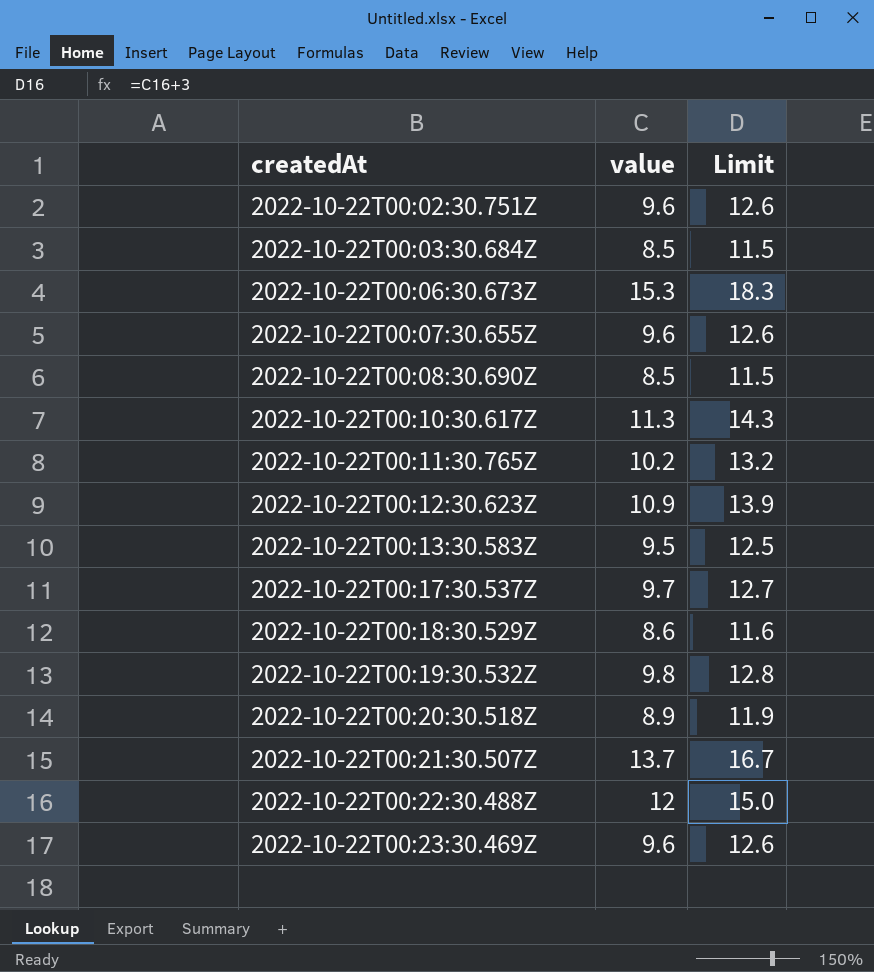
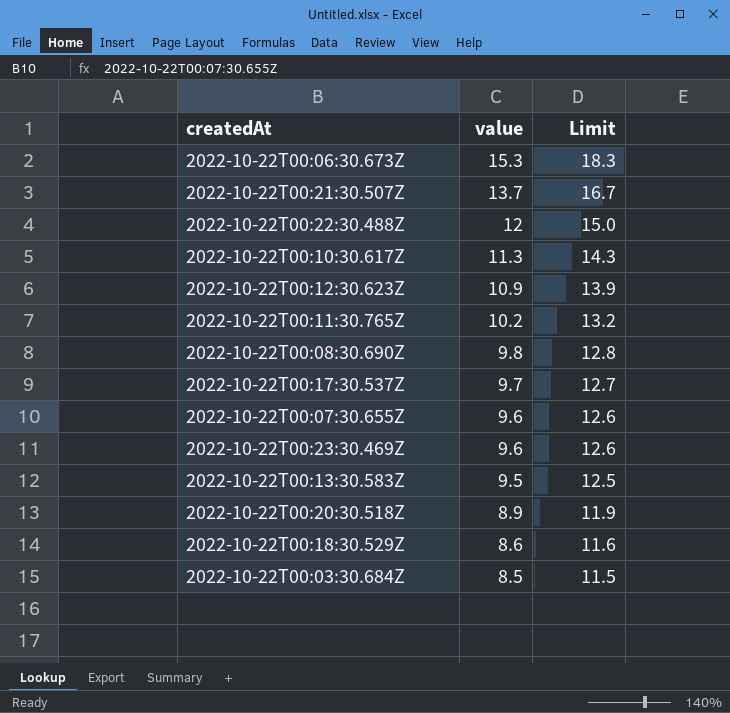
row order: createdAt ascending -> value descending
row 2022-10-22T00:02:30.751Z: 9.6 | 12.6 -> none
row 2022-10-22T00:19:30.532Z: 9.8 | 12.8 -> none
2022-10-22T00:08:30.690Z | value: 8.5 -> 9.8
2022-10-22T00:08:30.690Z | Limit: 11.5 -> 12.8

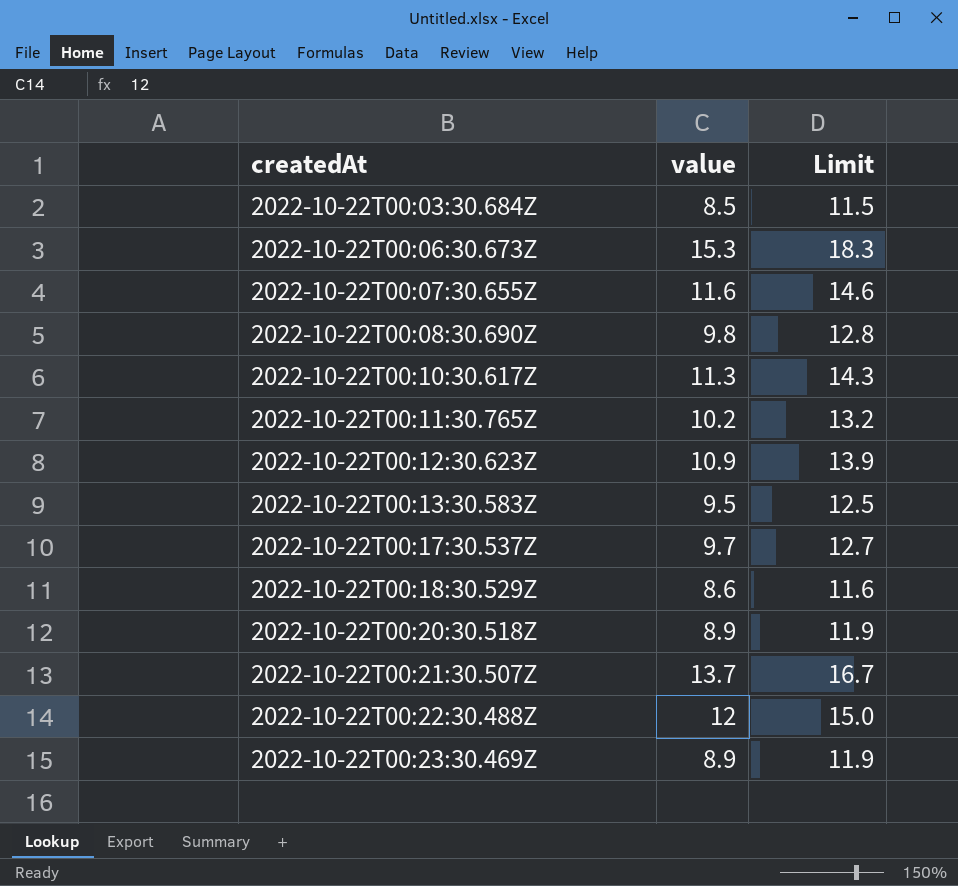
row order: value descending -> createdAt ascending
2022-10-22T00:07:30.655Z | value: 9.6 -> 11.6
2022-10-22T00:07:30.655Z | Limit: 12.6 -> 14.6
2022-10-22T00:23:30.469Z | value: 9.6 -> 8.9
2022-10-22T00:23:30.469Z | Limit: 12.6 -> 11.9

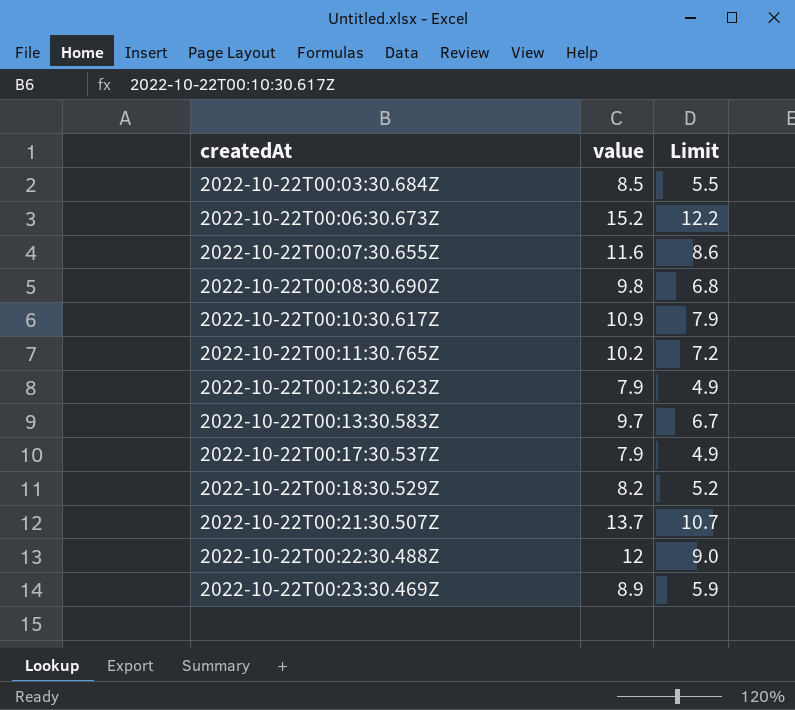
column Limit | formula: [value] + 3 -> [value] - 3
row 2022-10-22T00:20:30.518Z: 8.9 | 11.9 -> none
2022-10-22T00:06:30.673Z | value: 15.3 -> 15.2
2022-10-22T00:10:30.617Z | value: 11.3 -> 10.9
2022-10-22T00:12:30.623Z | value: 10.9 -> 7.9
2022-10-22T00:13:30.583Z | value: 9.5 -> 9.7
2022-10-22T00:17:30.537Z | value: 9.7 -> 7.9
2022-10-22T00:18:30.529Z | value: 8.6 -> 8.2

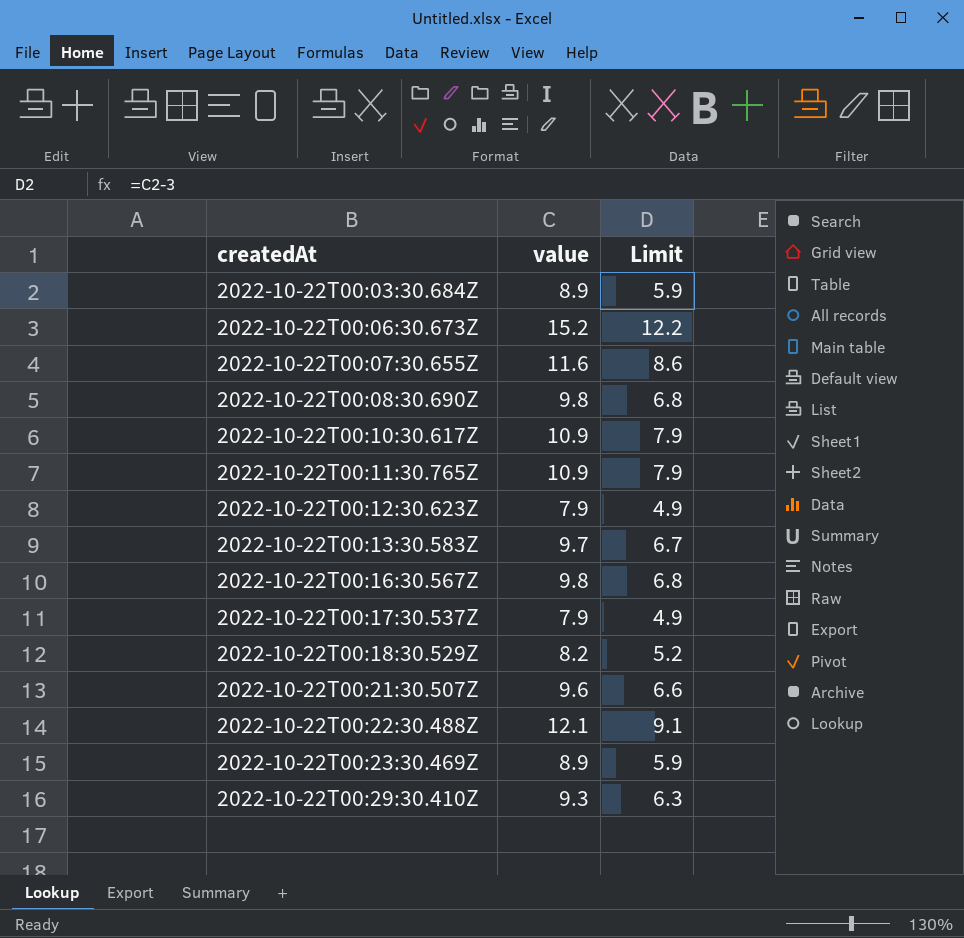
2022-10-22T00:03:30.684Z | value: 8.5 -> 8.9
2022-10-22T00:03:30.684Z | Limit: 5.5 -> 5.9
2022-10-22T00:11:30.765Z | value: 10.2 -> 10.9
2022-10-22T00:11:30.765Z | Limit: 7.2 -> 7.9
row 2022-10-22T00:16:30.567Z: none -> 9.8 | 6.8
2022-10-22T00:21:30.507Z | value: 13.7 -> 9.6
2022-10-22T00:21:30.507Z | Limit: 10.7 -> 6.6
2022-10-22T00:22:30.488Z | value: 12 -> 12.1
2022-10-22T00:22:30.488Z | Limit: 9.0 -> 9.1
row 2022-10-22T00:29:30.410Z: none -> 9.3 | 6.3

